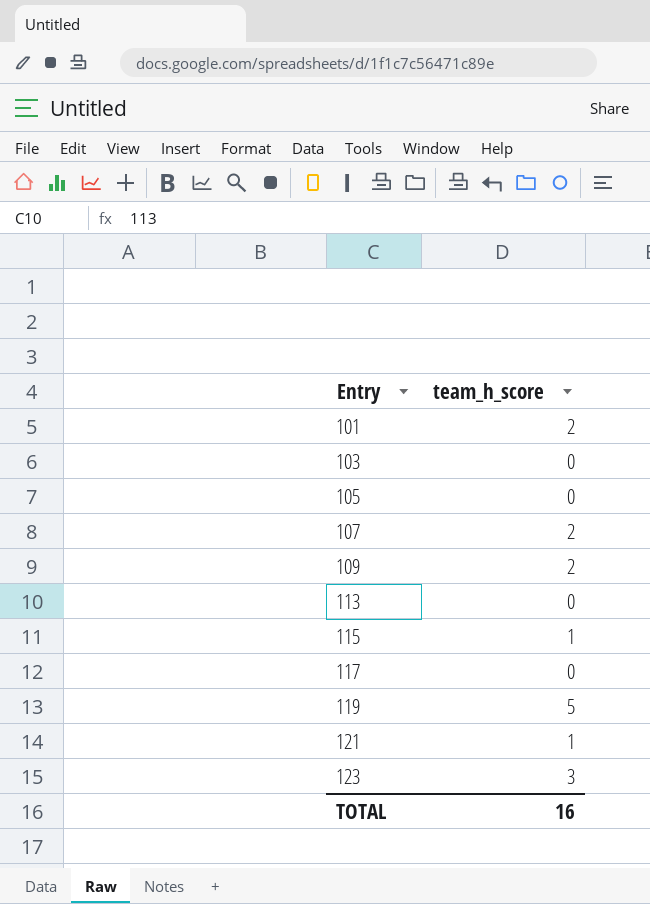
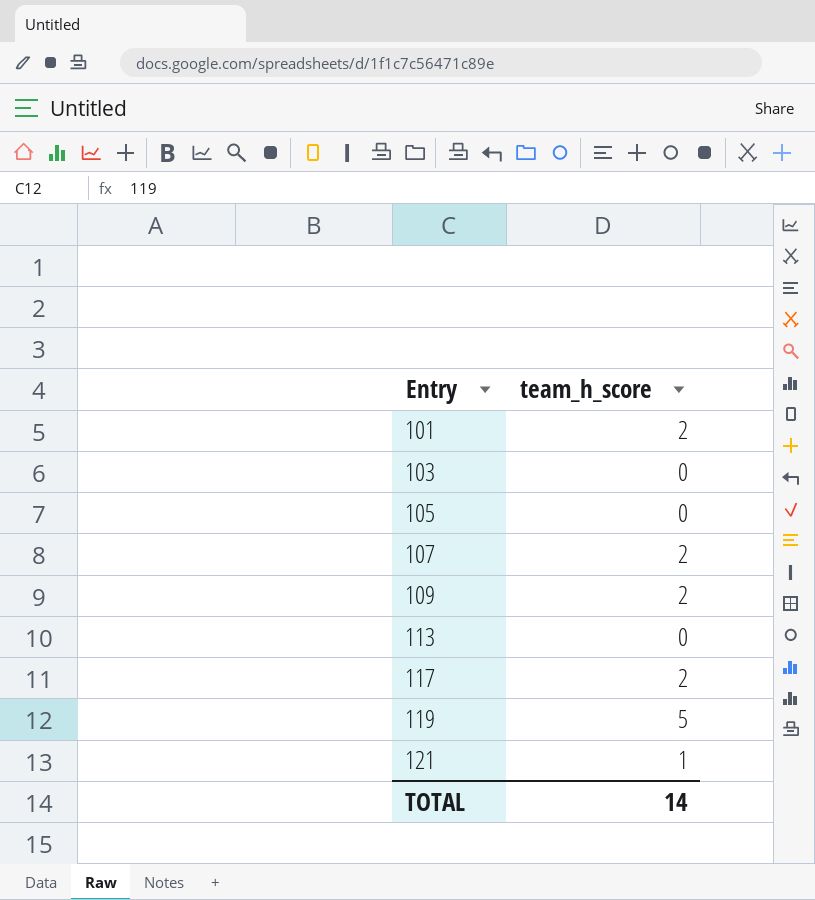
row 115: 1 -> none
row 123: 3 -> none
117 | team_h_score: 0 -> 2
TOTAL | team_h_score: 16 -> 14

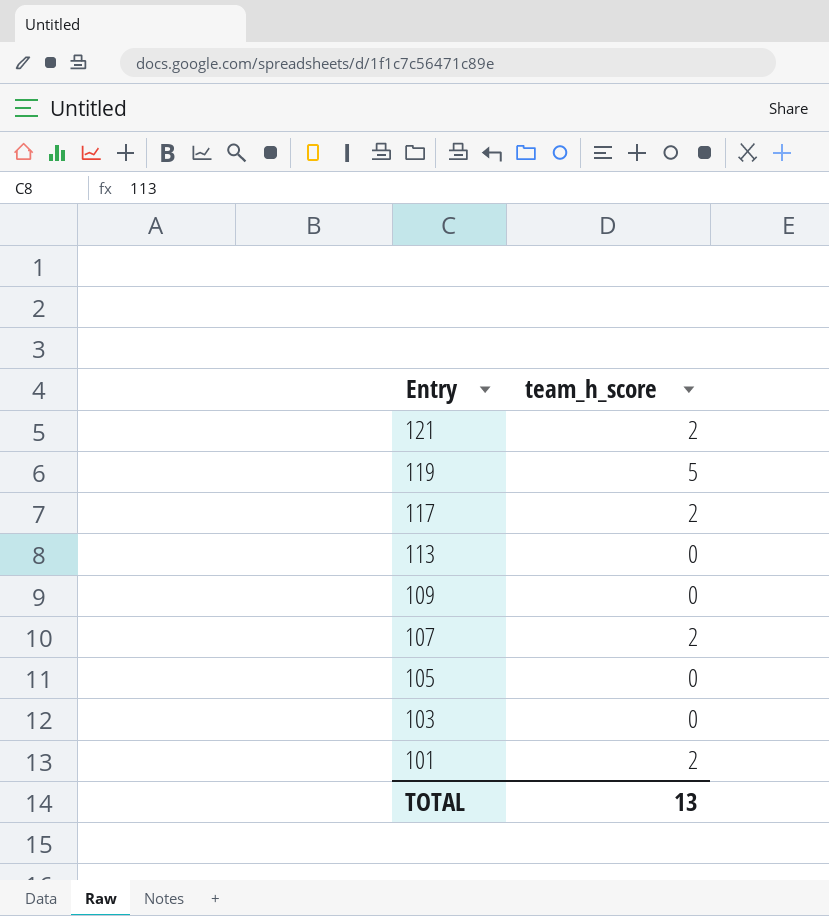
row order: Entry ascending -> Entry descending
121 | team_h_score: 1 -> 2
109 | team_h_score: 2 -> 0
TOTAL | team_h_score: 14 -> 13

